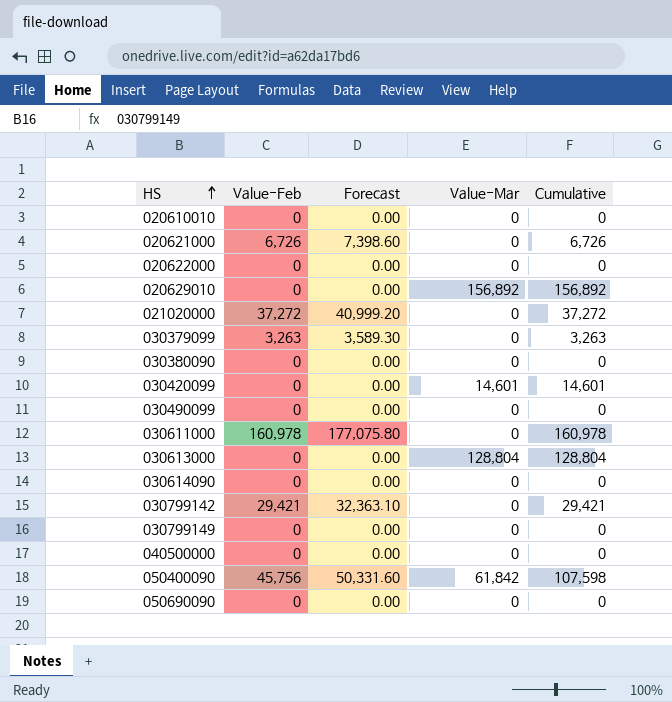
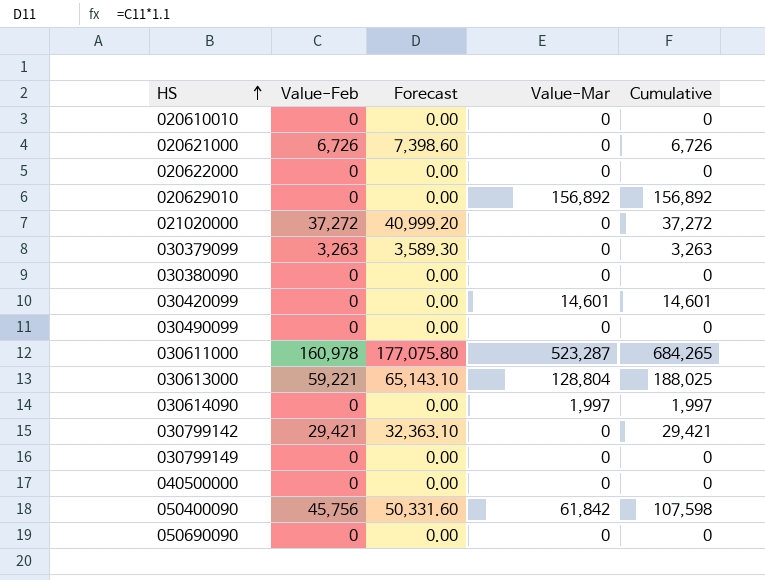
030611000 | Value-Mar: 0 -> 523,287
030611000 | Cumulative: 160,978 -> 684,265
030613000 | Value-Feb: 0 -> 59,221
030613000 | Forecast: 0.00 -> 65,143.10
030613000 | Cumulative: 128,804 -> 188,025
030614090 | Value-Mar: 0 -> 1,997
030614090 | Cumulative: 0 -> 1,997

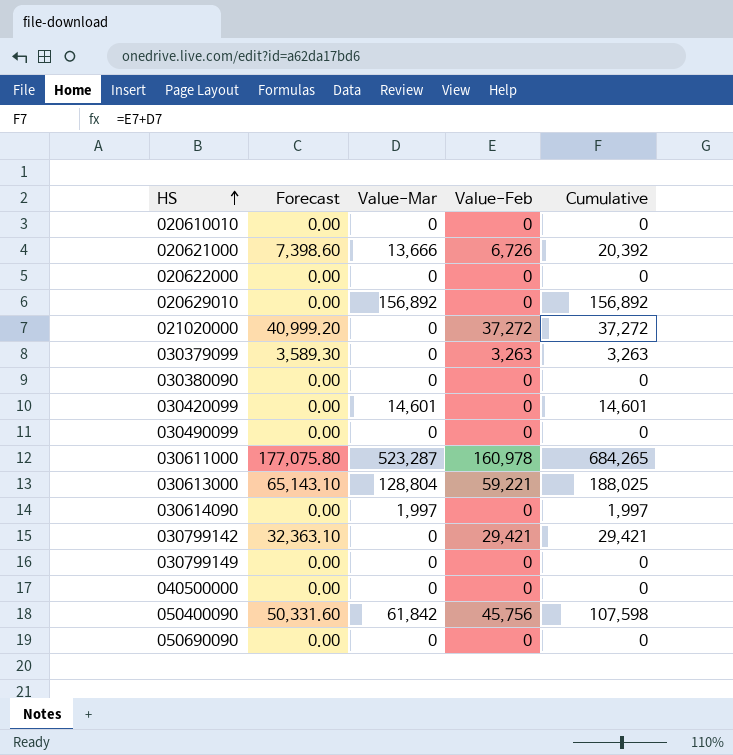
column Value-Feb | position: 2 -> 4
020621000 | Value-Mar: 0 -> 13,666
020621000 | Cumulative: 6,726 -> 20,392

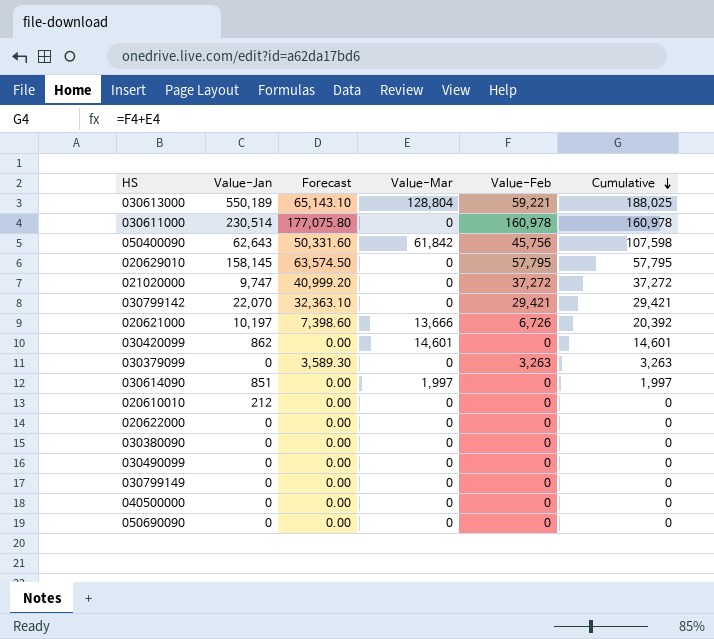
row order: HS ascending -> Cumulative descending
column Value-Jan | position: none -> 2
030611000 | Value-Mar: 523,287 -> 0
030611000 | Cumulative: 684,265 -> 160,978
020629010 | Forecast: 0.00 -> 63,574.50
020629010 | Value-Mar: 156,892 -> 0
020629010 | Value-Feb: 0 -> 57,795
020629010 | Cumulative: 156,892 -> 57,795

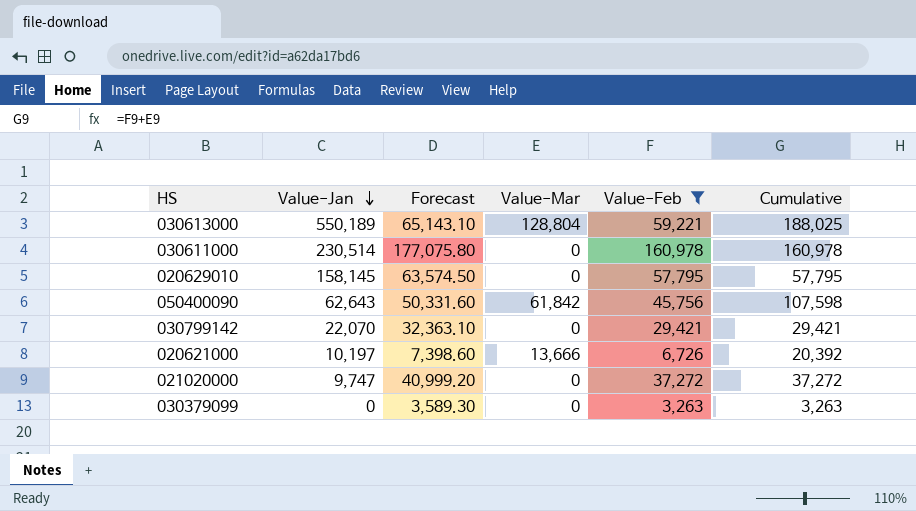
filter: none -> Value-Feb != 0
row order: Cumulative descending -> Value-Jan descending

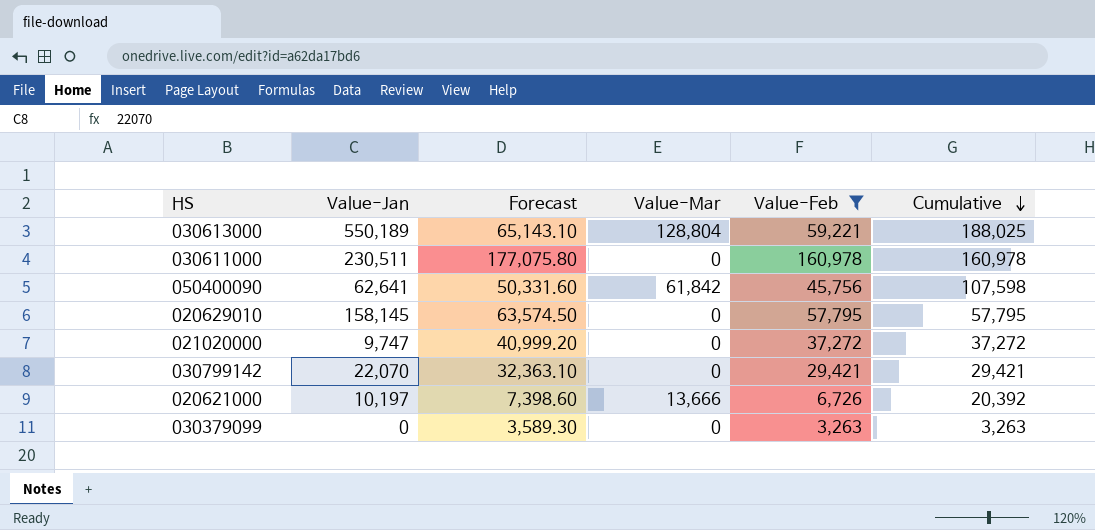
row order: Value-Jan descending -> Cumulative descending
030611000 | Value-Jan: 230,514 -> 230,511
050400090 | Value-Jan: 62,643 -> 62,641

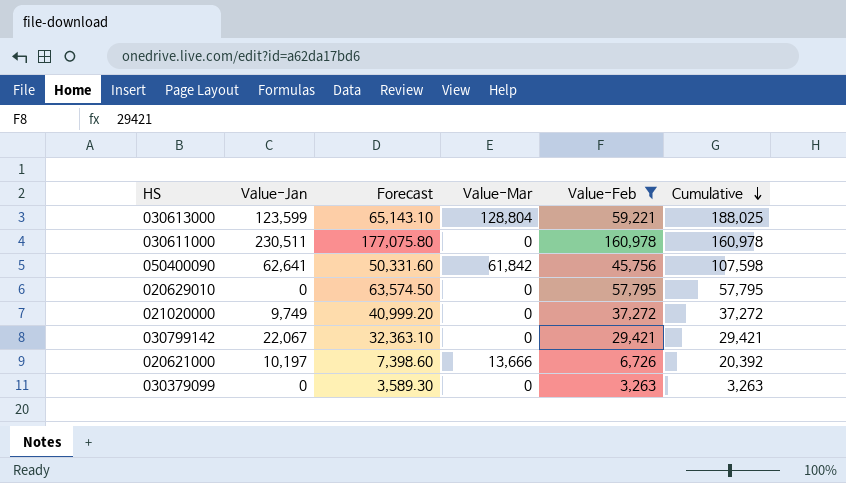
030613000 | Value-Jan: 550,189 -> 123,599
020629010 | Value-Jan: 158,145 -> 0
021020000 | Value-Jan: 9,747 -> 9,749
030799142 | Value-Jan: 22,070 -> 22,067

